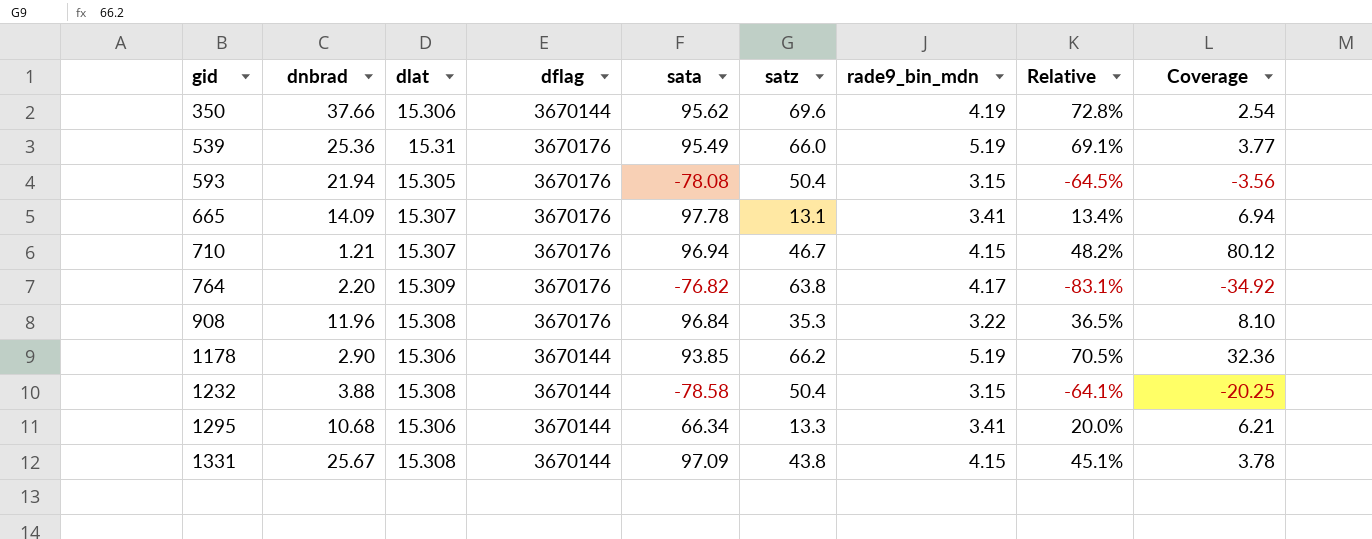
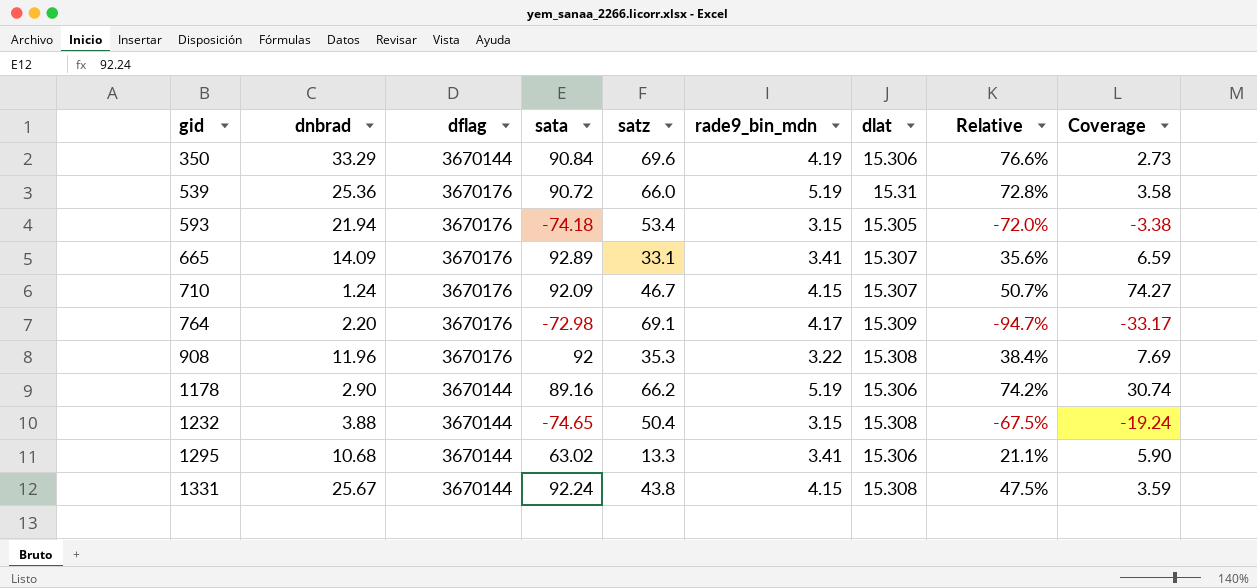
column dlat | position: 3 -> 7
350 | dnbrad: 37.66 -> 33.29
350 | sata: 95.62 -> 90.84
350 | Relative: 72.8% -> 76.6%
350 | Coverage: 2.54 -> 2.73
539 | sata: 95.49 -> 90.72
539 | Relative: 69.1% -> 72.8%
539 | Coverage: 3.77 -> 3.58
593 | sata: -78.08 -> -74.18
593 | satz: 50.4 -> 53.4
593 | Relative: -64.5% -> -72.0%
593 | Coverage: -3.56 -> -3.38
665 | sata: 97.78 -> 92.89
665 | satz: 13.1 -> 33.1
665 | Relative: 13.4% -> 35.6%
665 | Coverage: 6.94 -> 6.59
710 | dnbrad: 1.21 -> 1.24
710 | sata: 96.94 -> 92.09
710 | Relative: 48.2% -> 50.7%
710 | Coverage: 80.12 -> 74.27
764 | sata: -76.82 -> -72.98
764 | satz: 63.8 -> 69.1
764 | Relative: -83.1% -> -94.7%
764 | Coverage: -34.92 -> -33.17
908 | sata: 96.84 -> 92
908 | Relative: 36.5% -> 38.4%
908 | Coverage: 8.10 -> 7.69
1178 | sata: 93.85 -> 89.16
1178 | Relative: 70.5% -> 74.2%
1178 | Coverage: 32.36 -> 30.74
1232 | sata: -78.58 -> -74.65
1232 | Relative: -64.1% -> -67.5%
1232 | Coverage: -20.25 -> -19.24
1295 | sata: 66.34 -> 63.02
1295 | Relative: 20.0% -> 21.1%
1295 | Coverage: 6.21 -> 5.90
1331 | sata: 97.09 -> 92.24
1331 | Relative: 45.1% -> 47.5%
1331 | Coverage: 3.78 -> 3.59

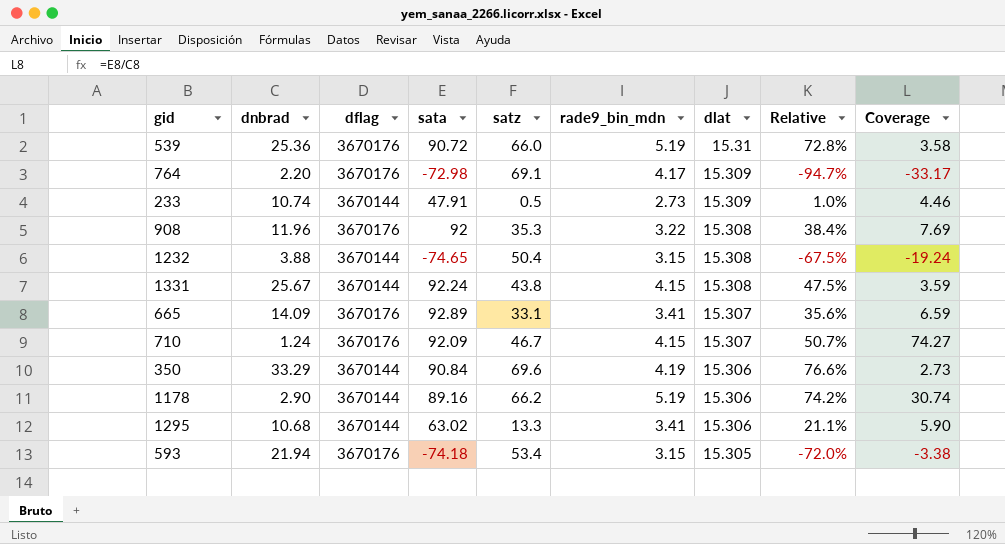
row order: gid ascending -> dlat descending
row 233: none -> 10.74 | 3670144 | 47.91 | 0.5 | 2.73 | 15.309 | 1.0% | 4.46

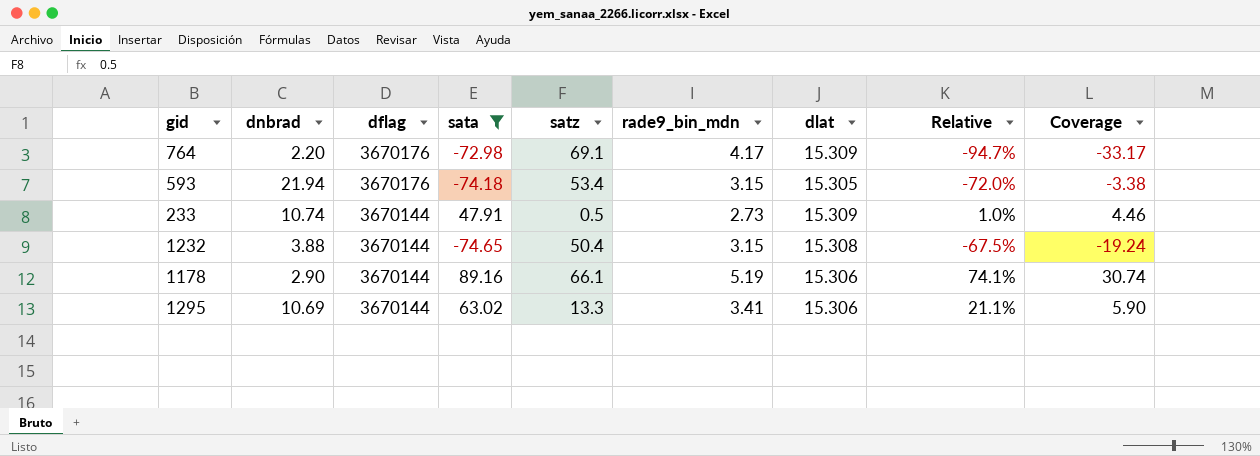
filter: none -> sata <= 89.16
row order: dlat descending -> dflag descending
1178 | satz: 66.2 -> 66.1
1178 | Relative: 74.2% -> 74.1%
1295 | dnbrad: 10.68 -> 10.69

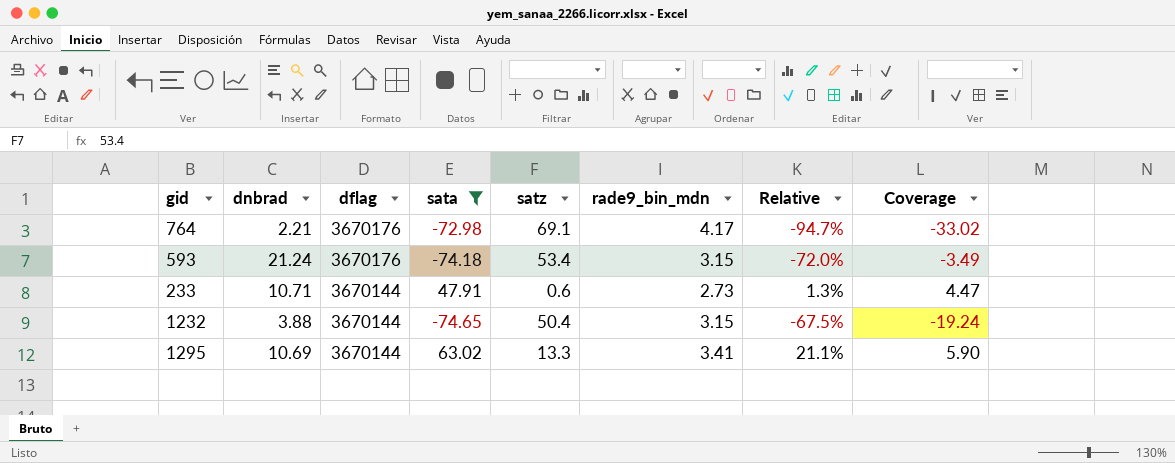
column dlat | position: 7 -> none
row 1178: 2.90 | 3670144 | 89.16 | 66.1 | 5.19 | 15.306 | 74.1% | 30.74 -> none
764 | dnbrad: 2.20 -> 2.21
764 | Coverage: -33.17 -> -33.02
593 | dnbrad: 21.94 -> 21.24
593 | Coverage: -3.38 -> -3.49
233 | dnbrad: 10.74 -> 10.71
233 | satz: 0.5 -> 0.6
233 | Relative: 1.0% -> 1.3%
233 | Coverage: 4.46 -> 4.47

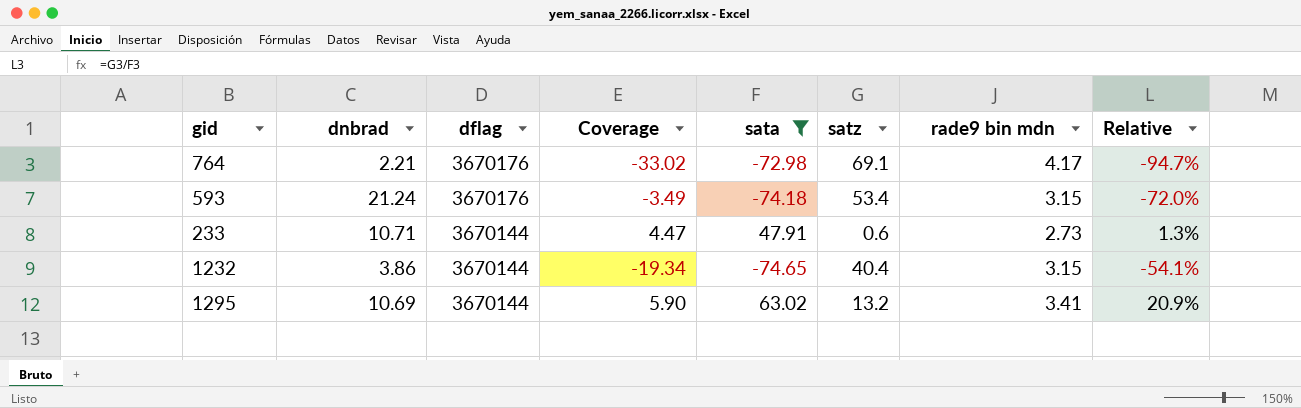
column Coverage | position: 8 -> 4
column name: rade9_bin_mdn -> rade9 bin mdn
1232 | dnbrad: 3.88 -> 3.86
1232 | Coverage: -19.24 -> -19.34
1232 | satz: 50.4 -> 40.4
1232 | Relative: -67.5% -> -54.1%
1295 | satz: 13.3 -> 13.2
1295 | Relative: 21.1% -> 20.9%

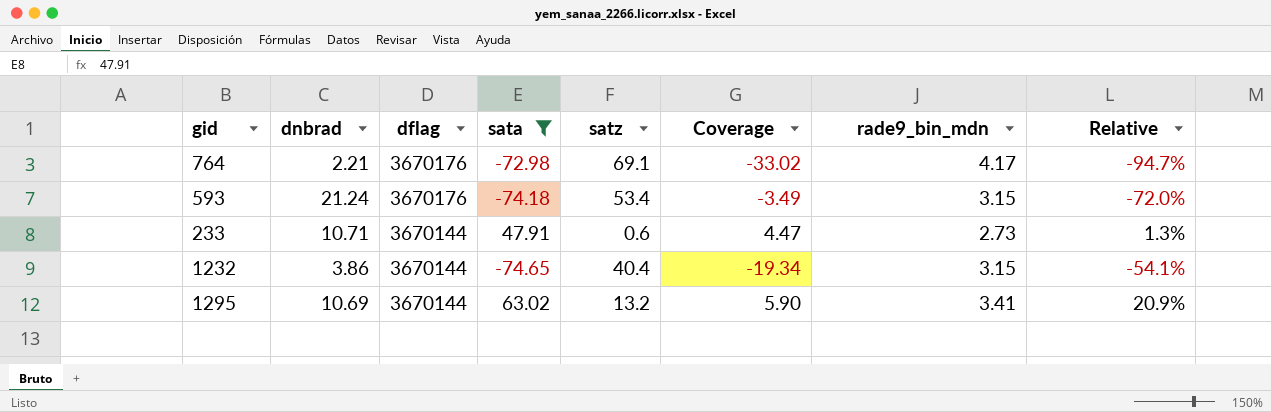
column Coverage | position: 4 -> 6
column name: rade9 bin mdn -> rade9_bin_mdn

